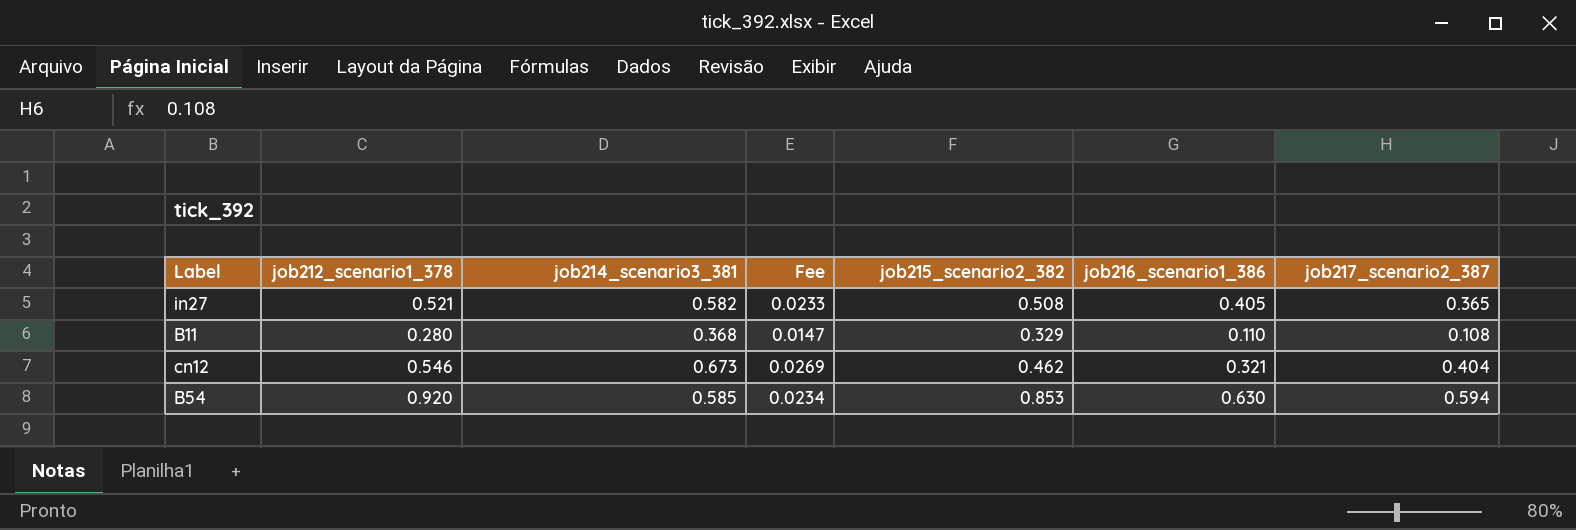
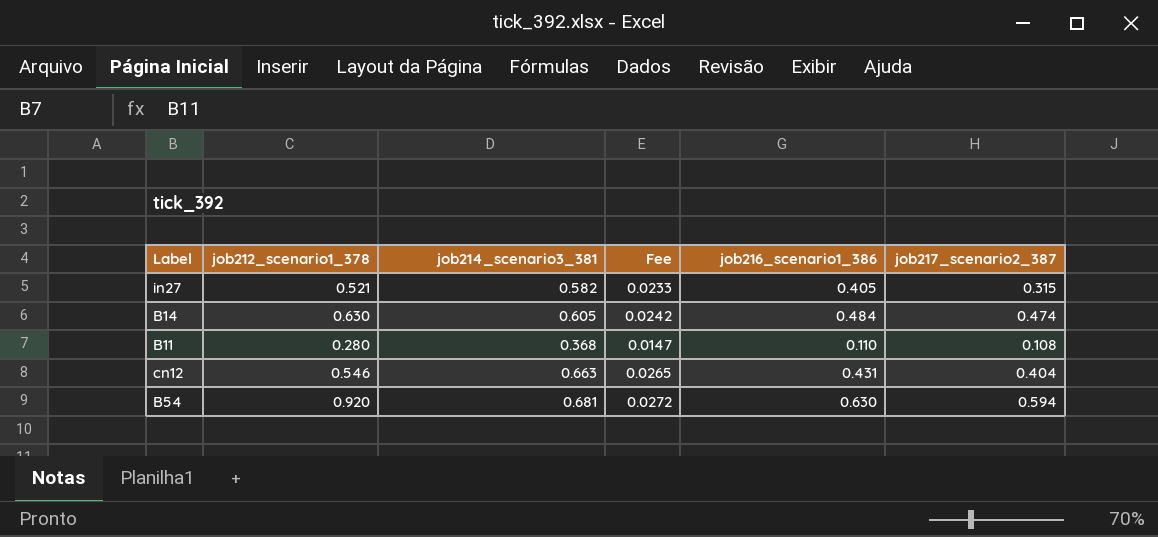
column job215_scenario2_382 | position: 5 -> none
in27 | job217_scenario2_387: 0.365 -> 0.315
row B14: none -> 0.630 | 0.605 | 0.0242 | 0.484 | 0.474
cn12 | job214_scenario3_381: 0.673 -> 0.663
cn12 | Fee: 0.0269 -> 0.0265
cn12 | job216_scenario1_386: 0.321 -> 0.431
B54 | job214_scenario3_381: 0.585 -> 0.681
B54 | Fee: 0.0234 -> 0.0272

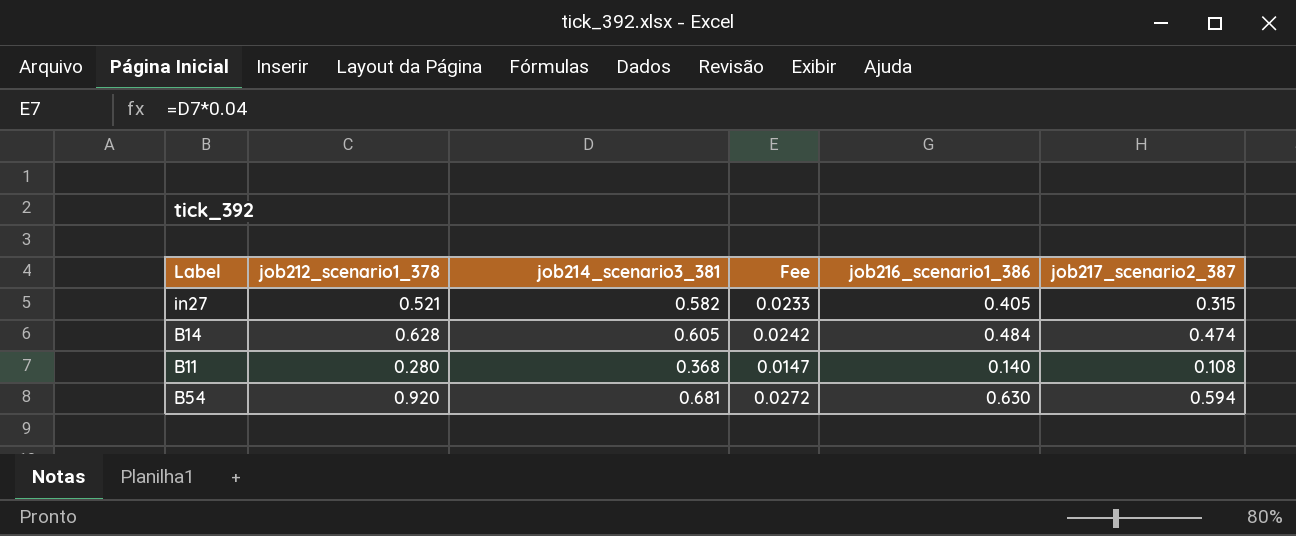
row cn12: 0.546 | 0.663 | 0.0265 | 0.431 | 0.404 -> none
B14 | job212_scenario1_378: 0.630 -> 0.628
B11 | job216_scenario1_386: 0.110 -> 0.140

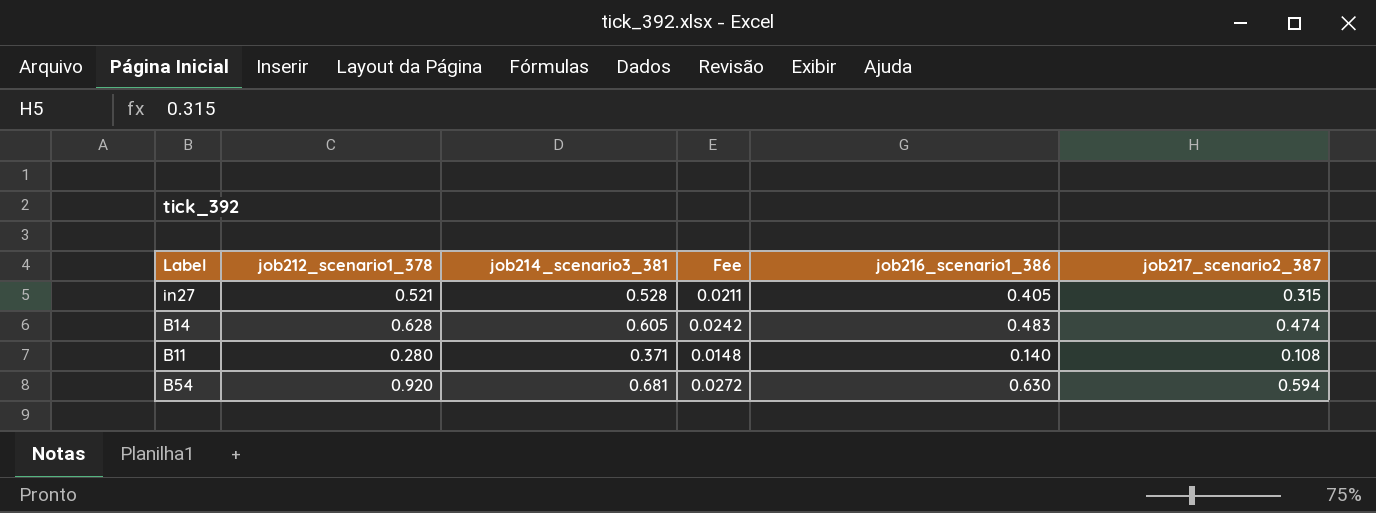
in27 | job214_scenario3_381: 0.582 -> 0.528
in27 | Fee: 0.0233 -> 0.0211
B14 | job216_scenario1_386: 0.484 -> 0.483
B11 | job214_scenario3_381: 0.368 -> 0.371
B11 | Fee: 0.0147 -> 0.0148

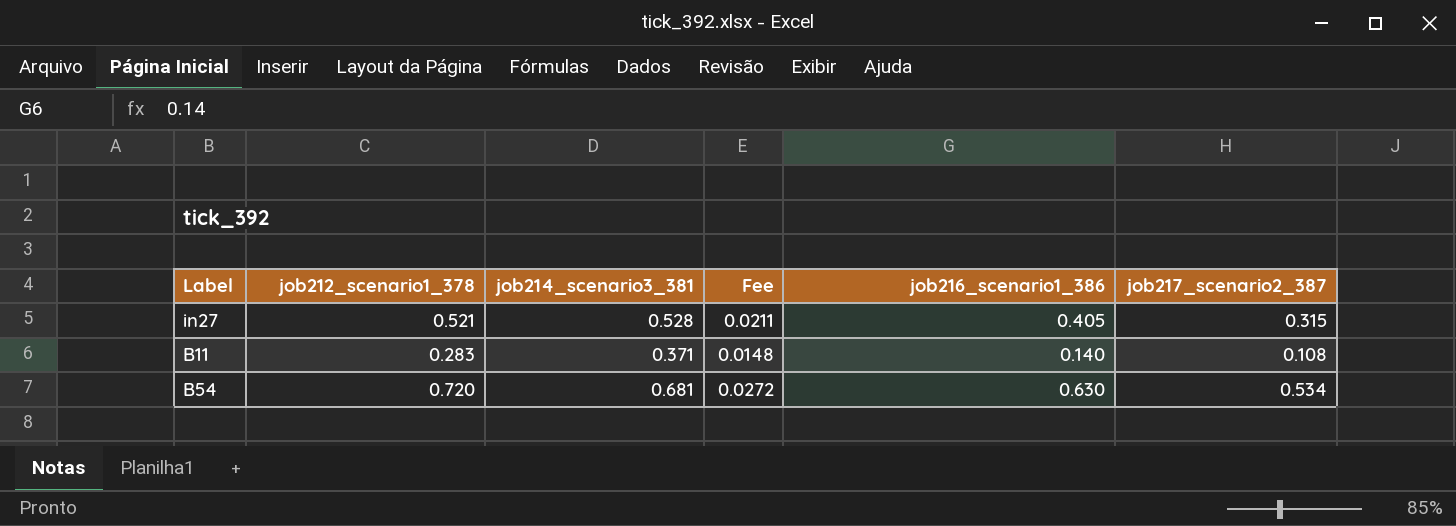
row B14: 0.628 | 0.605 | 0.0242 | 0.483 | 0.474 -> none
B11 | job212_scenario1_378: 0.280 -> 0.283
B54 | job212_scenario1_378: 0.920 -> 0.720
B54 | job217_scenario2_387: 0.594 -> 0.534

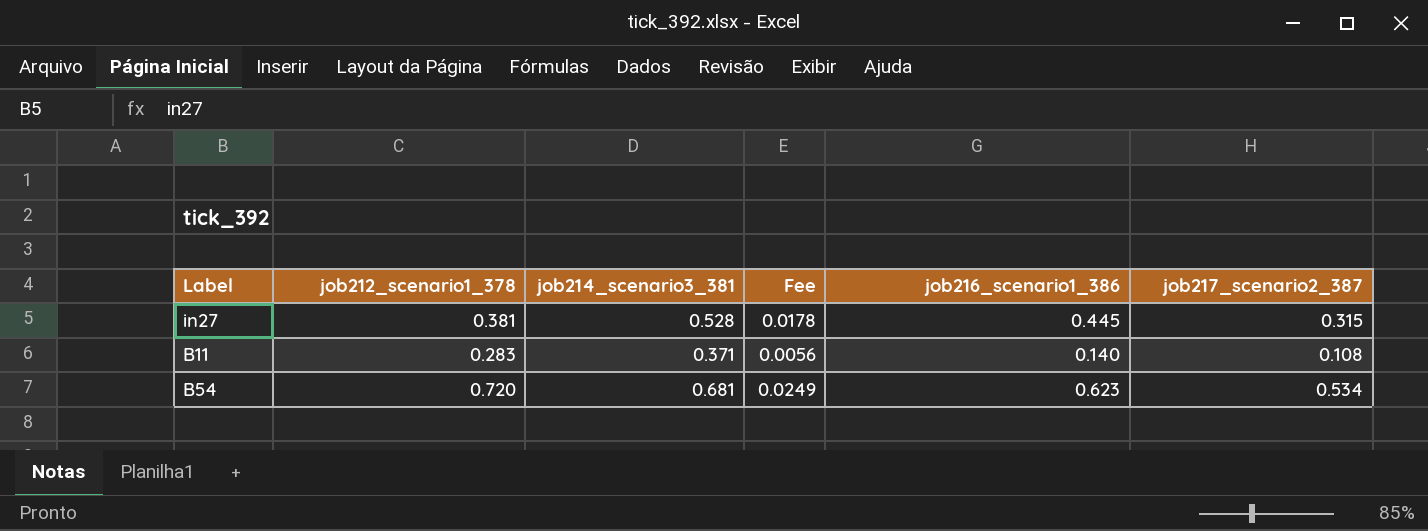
column Fee | formula: [job214_scenario3_381] * 0.04 -> [job216_scenario1_386] * 0.04
in27 | job212_scenario1_378: 0.521 -> 0.381
in27 | job216_scenario1_386: 0.405 -> 0.445
B54 | job216_scenario1_386: 0.630 -> 0.623

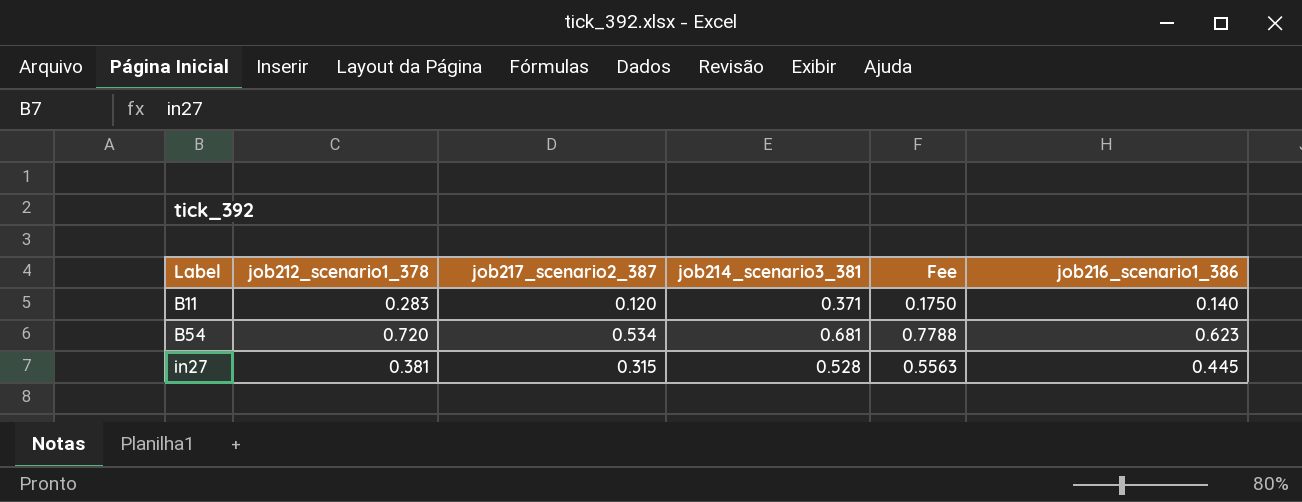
row order: none -> Label ascending
column job217_scenario2_387 | position: 6 -> 3
column Fee | formula: [job216_scenario1_386] * 0.04 -> [job216_scenario1_386] * 1.25
B11 | job217_scenario2_387: 0.108 -> 0.120

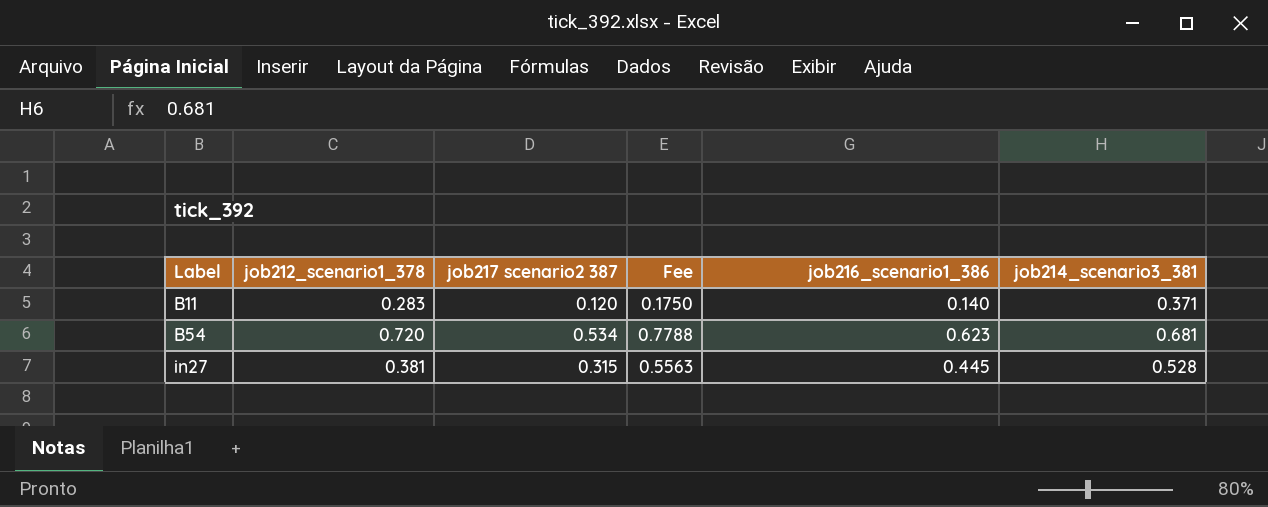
column name: job217_scenario2_387 -> job217 scenario2 387
column job214_scenario3_381 | position: 4 -> 6

